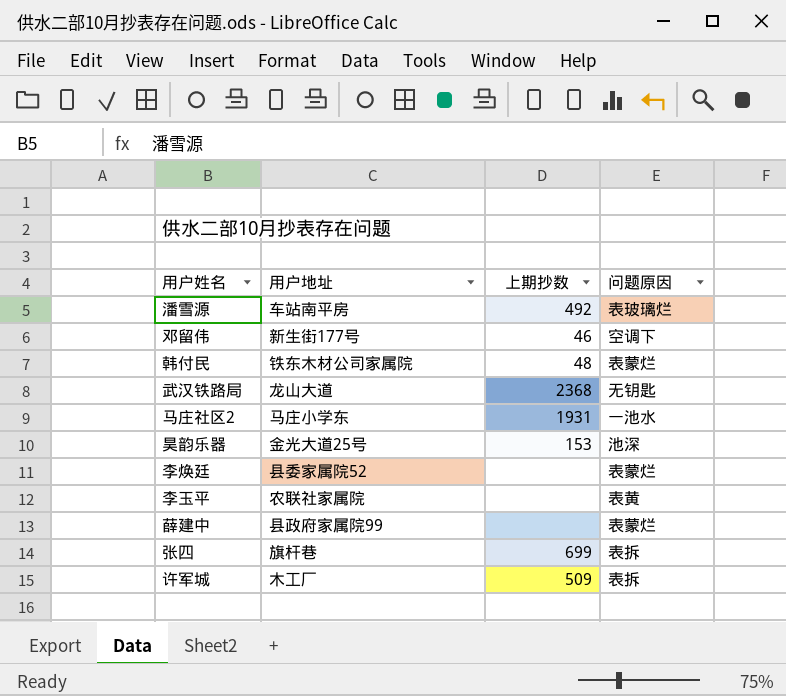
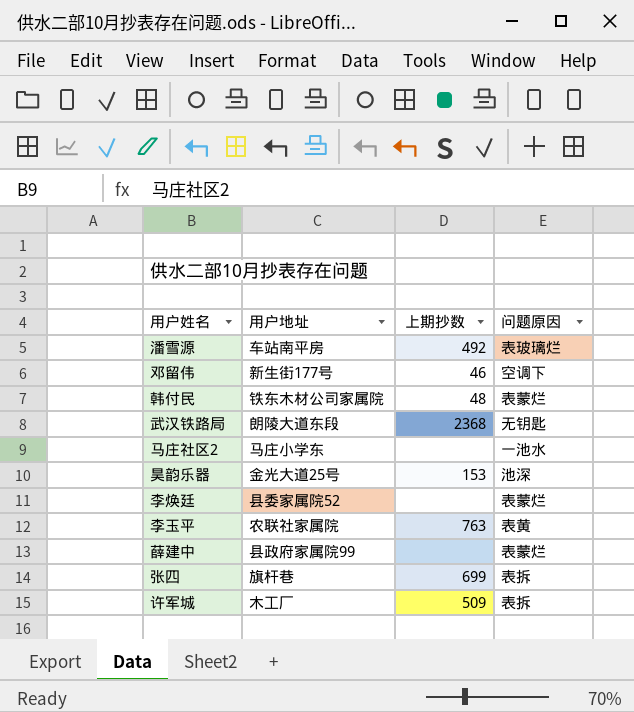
武汉铁路局 | 用户地址: 龙山大道 -> 朗陵大道东段
马庄社区2 | 上期抄数: 1931 -> none
李玉平 | 上期抄数: none -> 763

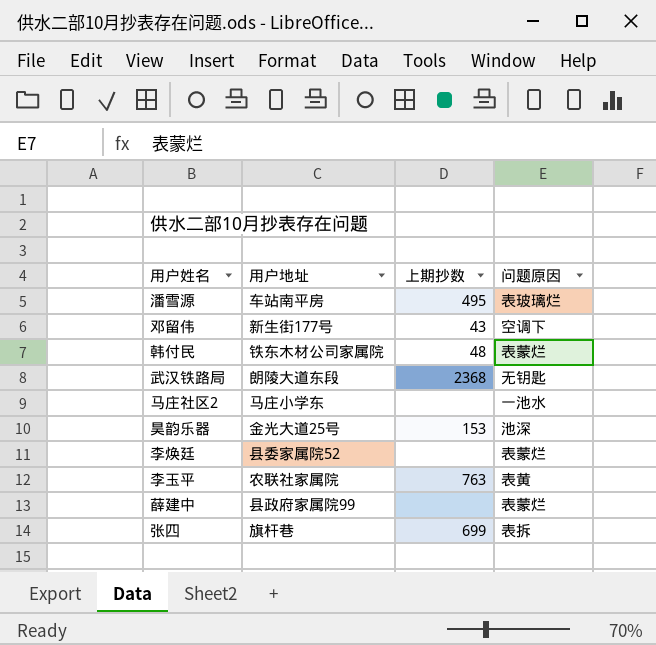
row 许军城: 木工厂 | 509 | 表拆 -> none
潘雪源 | 上期抄数: 492 -> 495
邓留伟 | 上期抄数: 46 -> 43

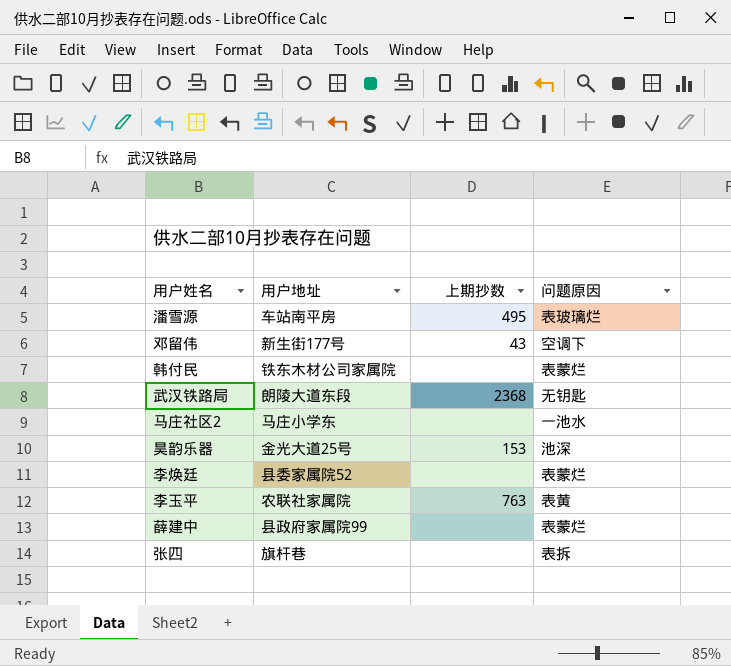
韩付民 | 上期抄数: 48 -> none
张四 | 上期抄数: 699 -> none

